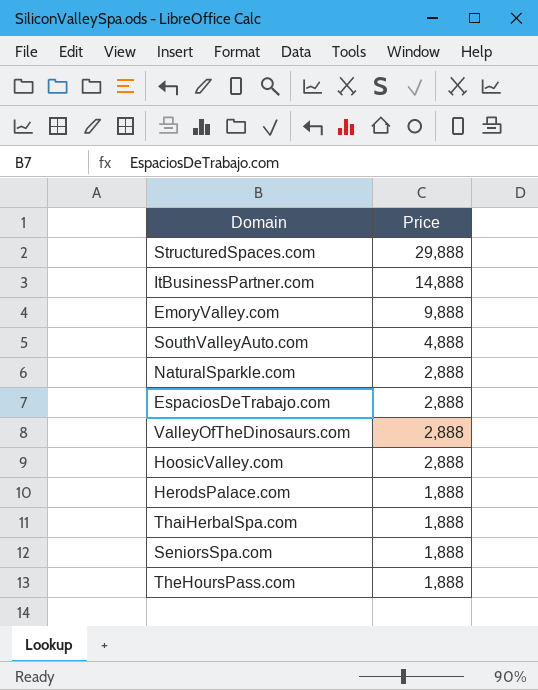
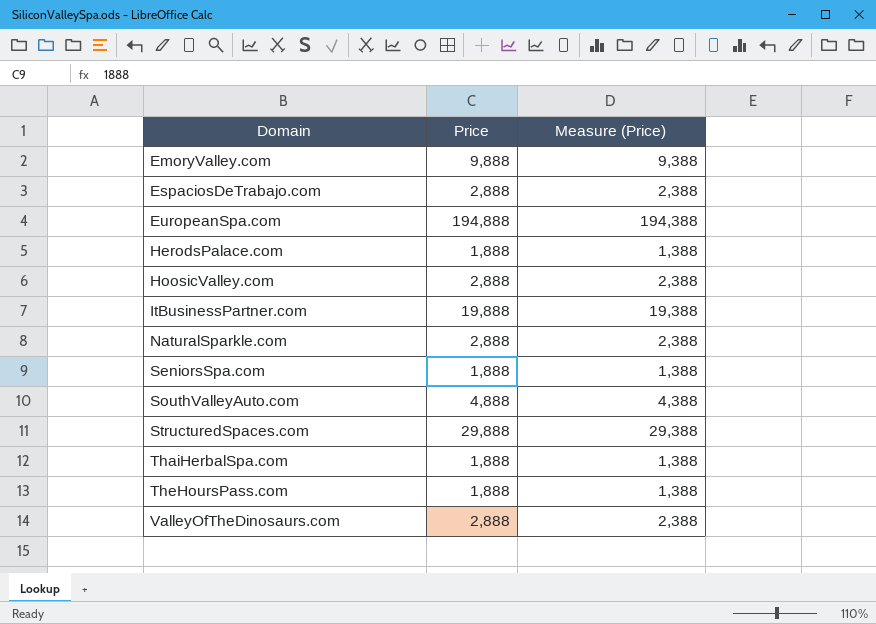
row order: Price descending -> Domain ascending
column Measure (Price) | formula: none -> [Price] - 500
row EuropeanSpa.com: none -> 194,888 | 194,388
ItBusinessPartner.com | Price: 14,888 -> 19,888

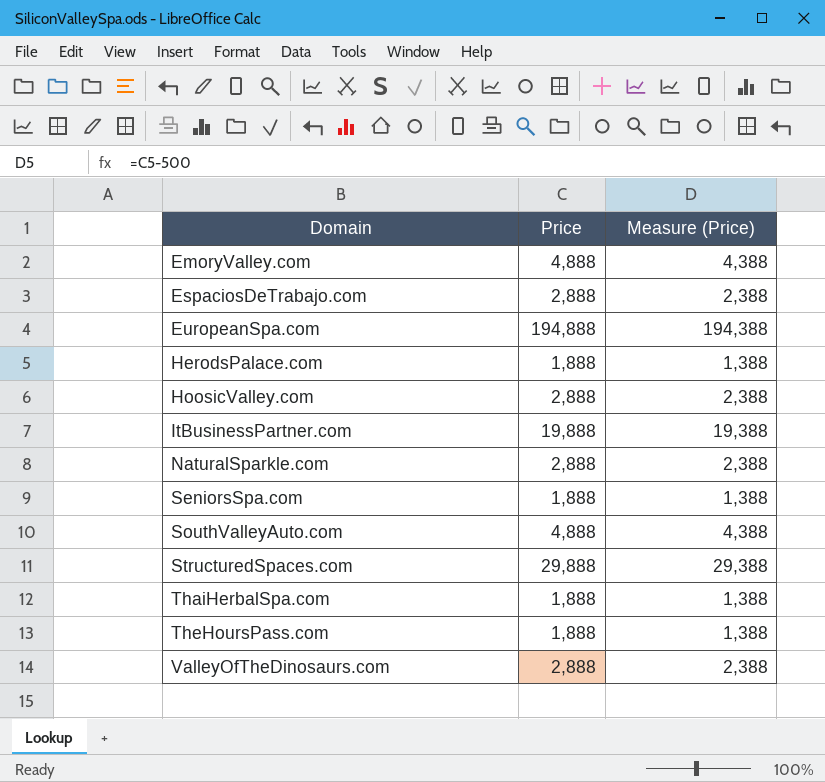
EmoryValley.com | Price: 9,888 -> 4,888
EmoryValley.com | Measure (Price): 9,388 -> 4,388

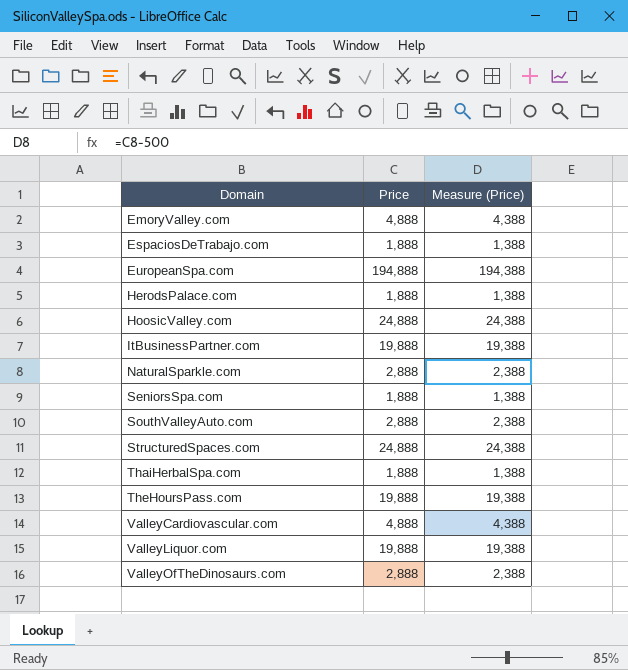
EspaciosDeTrabajo.com | Price: 2,888 -> 1,888
EspaciosDeTrabajo.com | Measure (Price): 2,388 -> 1,388
HoosicValley.com | Price: 2,888 -> 24,888
HoosicValley.com | Measure (Price): 2,388 -> 24,388
SouthValleyAuto.com | Price: 4,888 -> 2,888
SouthValleyAuto.com | Measure (Price): 4,388 -> 2,388
StructuredSpaces.com | Price: 29,888 -> 24,888
StructuredSpaces.com | Measure (Price): 29,388 -> 24,388
TheHoursPass.com | Price: 1,888 -> 19,888
TheHoursPass.com | Measure (Price): 1,388 -> 19,388
row ValleyCardiovascular.com: none -> 4,888 | 4,388
row ValleyLiquor.com: none -> 19,888 | 19,388

